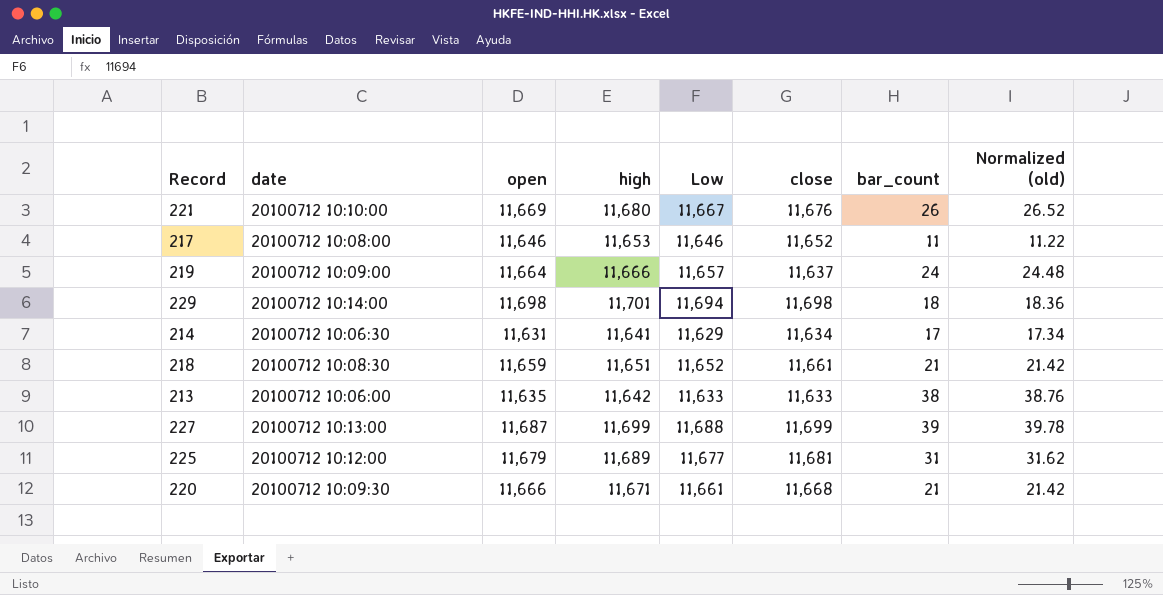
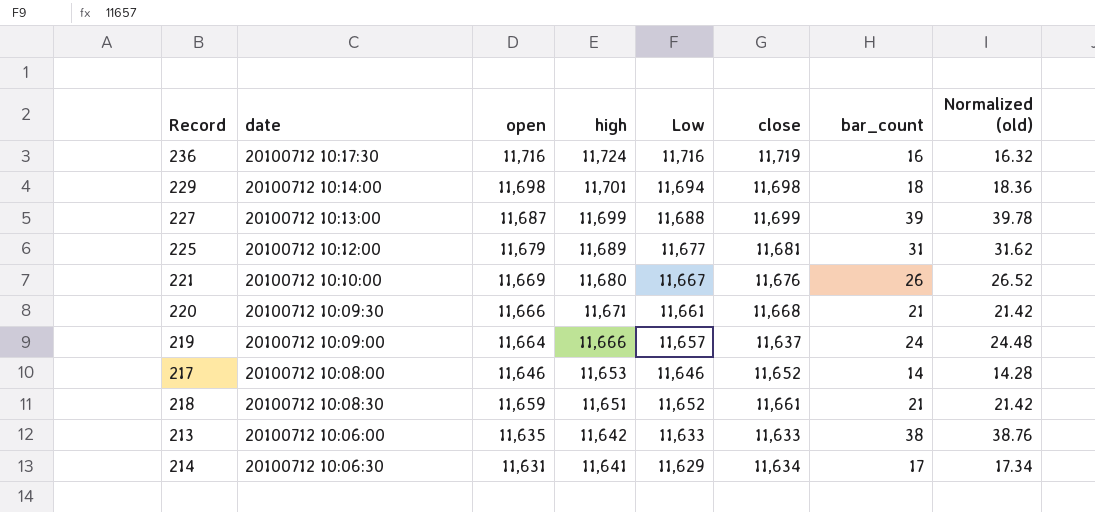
row order: none -> high descending
row 236: none -> 20100712 10:17:30 | 11,716 | 11,724 | 11,716 | 11,719 | 16 | 16.32
217 | bar_count: 11 -> 14
217 | Normalized (old): 11.22 -> 14.28

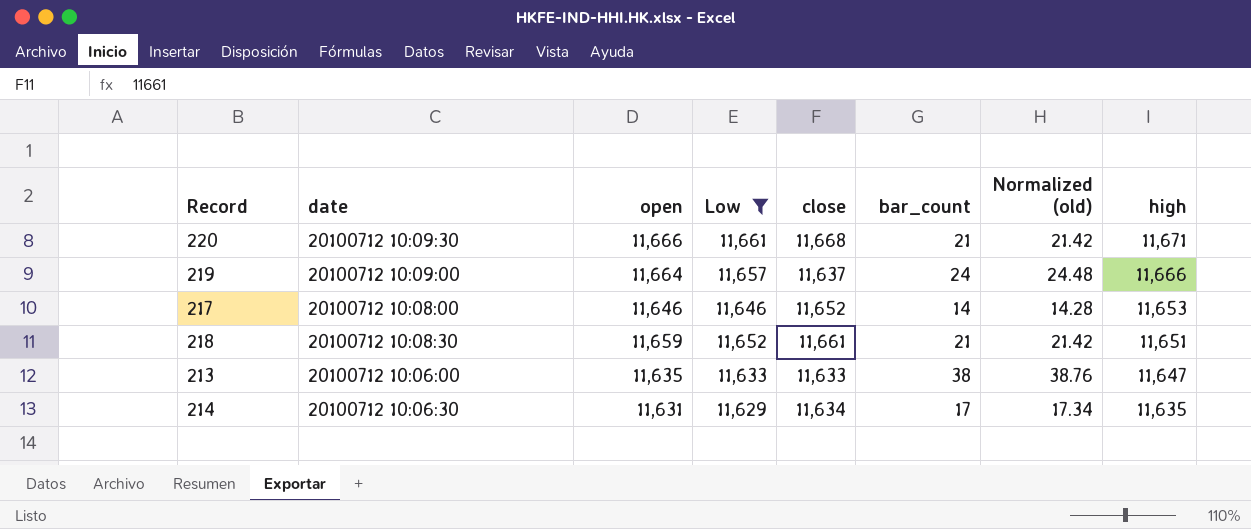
filter: none -> Low <= 11,661
column high | position: 4 -> 8
213 | high: 11,642 -> 11,647
214 | high: 11,641 -> 11,635

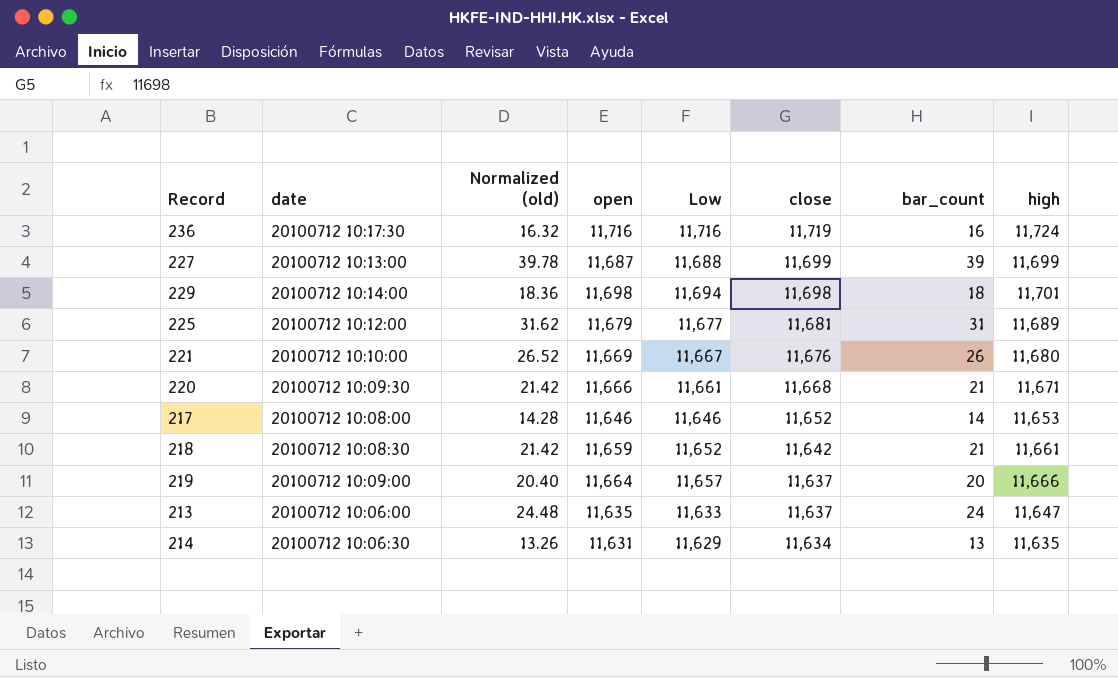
filter: Low <= 11,661 -> none
row order: high descending -> close descending
column Normalized (old) | position: 7 -> 3
218 | close: 11,661 -> 11,642
218 | high: 11,651 -> 11,661
219 | Normalized (old): 24.48 -> 20.40
219 | bar_count: 24 -> 20
213 | Normalized (old): 38.76 -> 24.48
213 | close: 11,633 -> 11,637
213 | bar_count: 38 -> 24
214 | Normalized (old): 17.34 -> 13.26
214 | bar_count: 17 -> 13

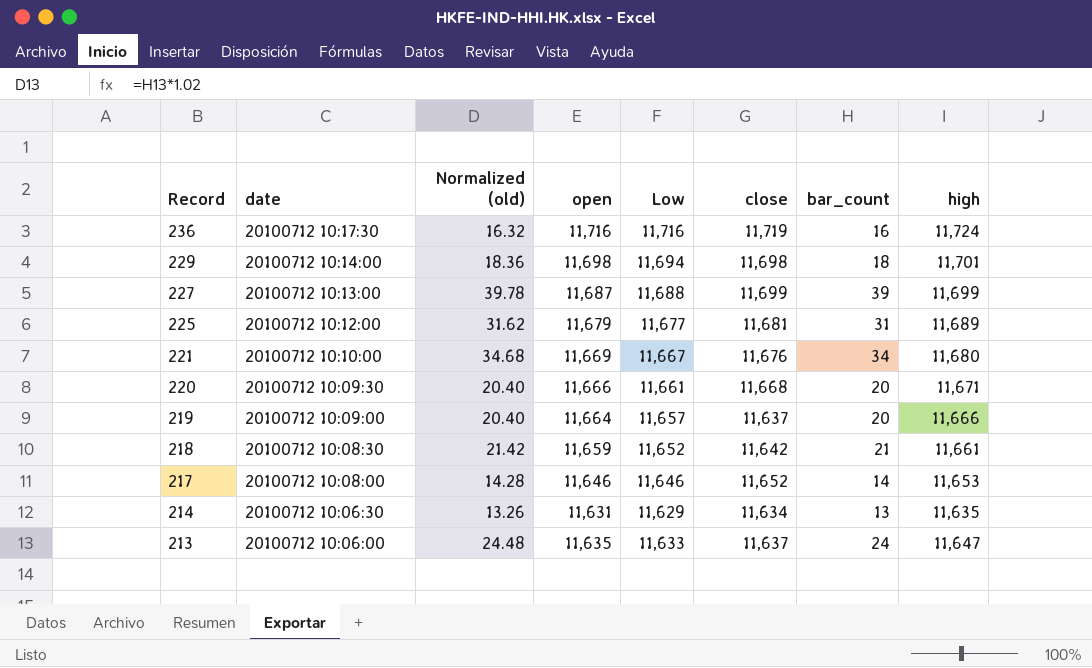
row order: close descending -> Record descending
221 | Normalized (old): 26.52 -> 34.68
221 | bar_count: 26 -> 34
220 | Normalized (old): 21.42 -> 20.40
220 | bar_count: 21 -> 20

